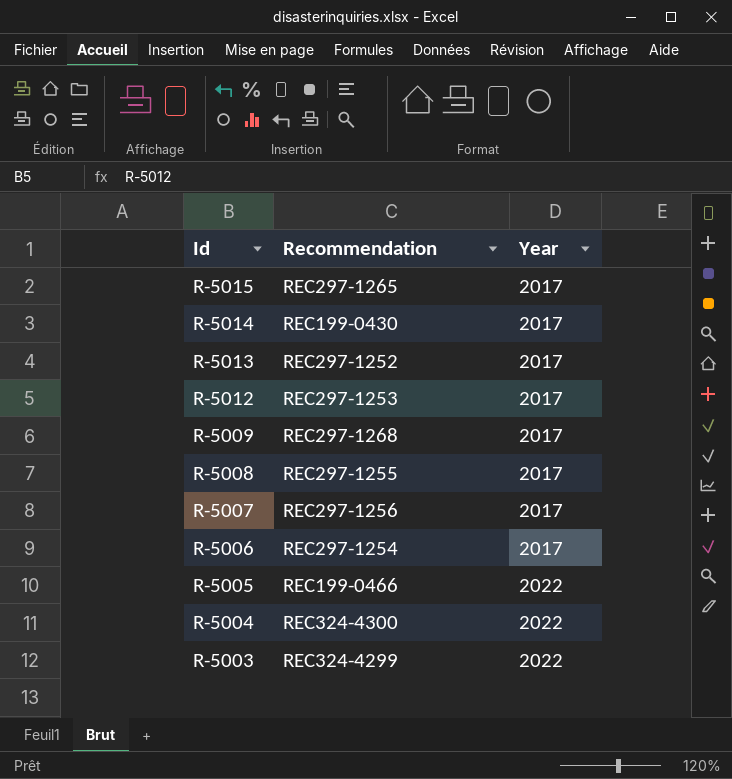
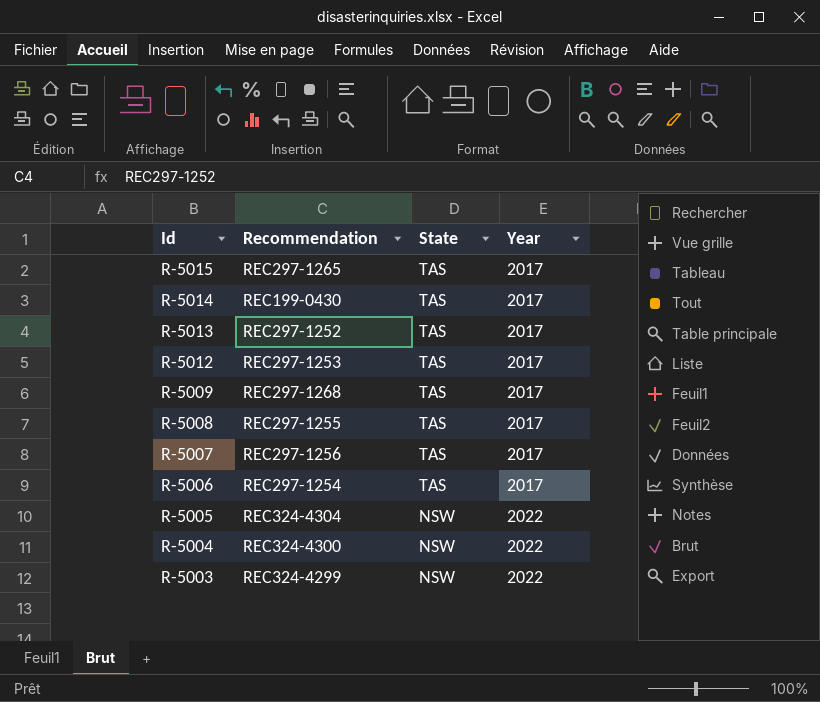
column State | position: none -> 3
R-5005 | Recommendation: REC199-0466 -> REC324-4304

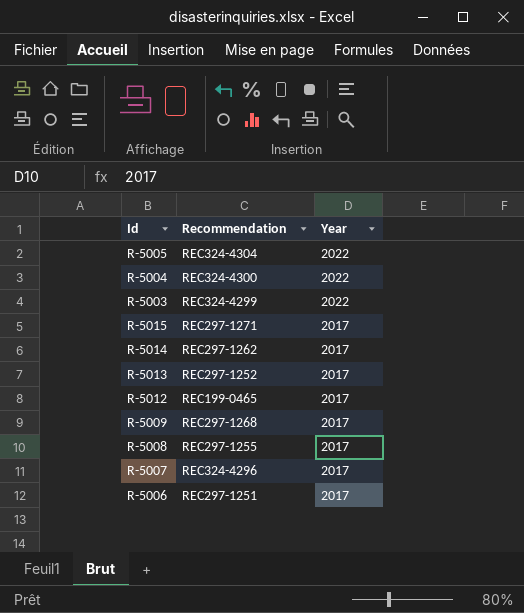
row order: Id descending -> Year descending
column State | position: 3 -> none
R-5015 | Recommendation: REC297-1265 -> REC297-1271
R-5014 | Recommendation: REC199-0430 -> REC297-1262
R-5012 | Recommendation: REC297-1253 -> REC199-0465
R-5007 | Recommendation: REC297-1256 -> REC324-4296
R-5006 | Recommendation: REC297-1254 -> REC297-1251

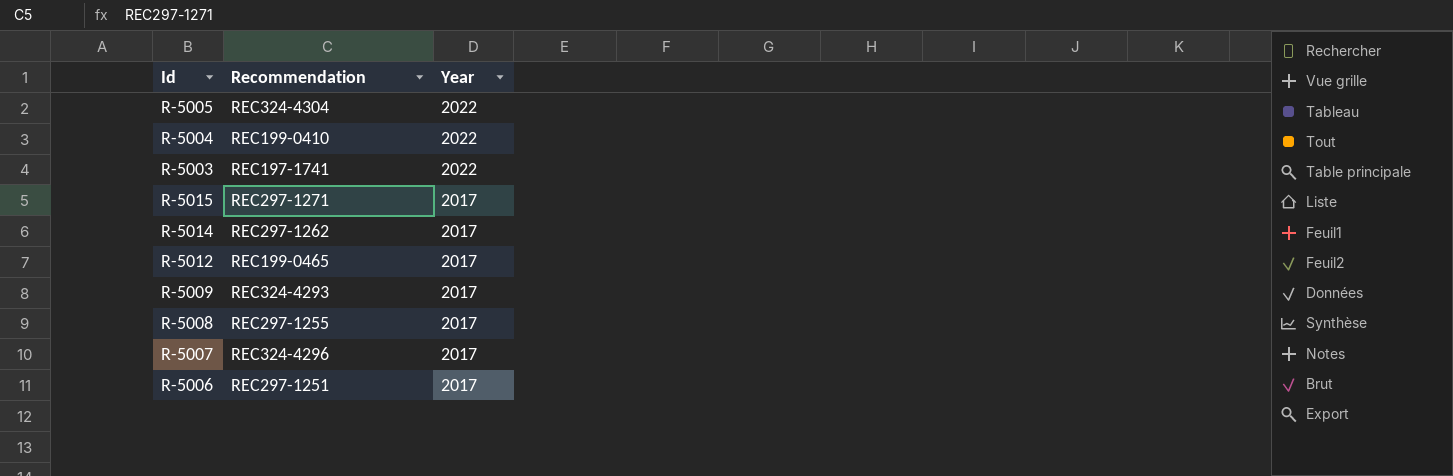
row R-5013: REC297-1252 | 2017 -> none
R-5004 | Recommendation: REC324-4300 -> REC199-0410
R-5003 | Recommendation: REC324-4299 -> REC197-1741
R-5009 | Recommendation: REC297-1268 -> REC324-4293

